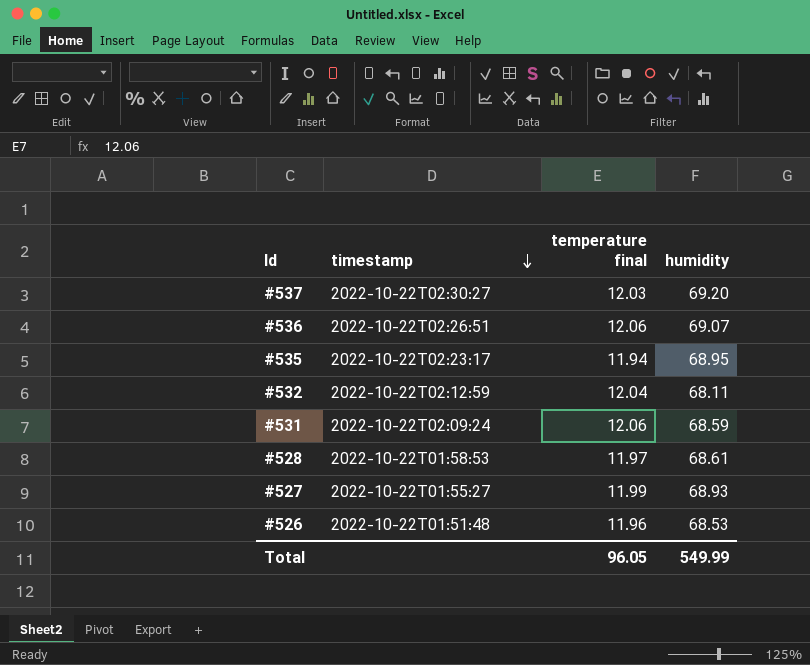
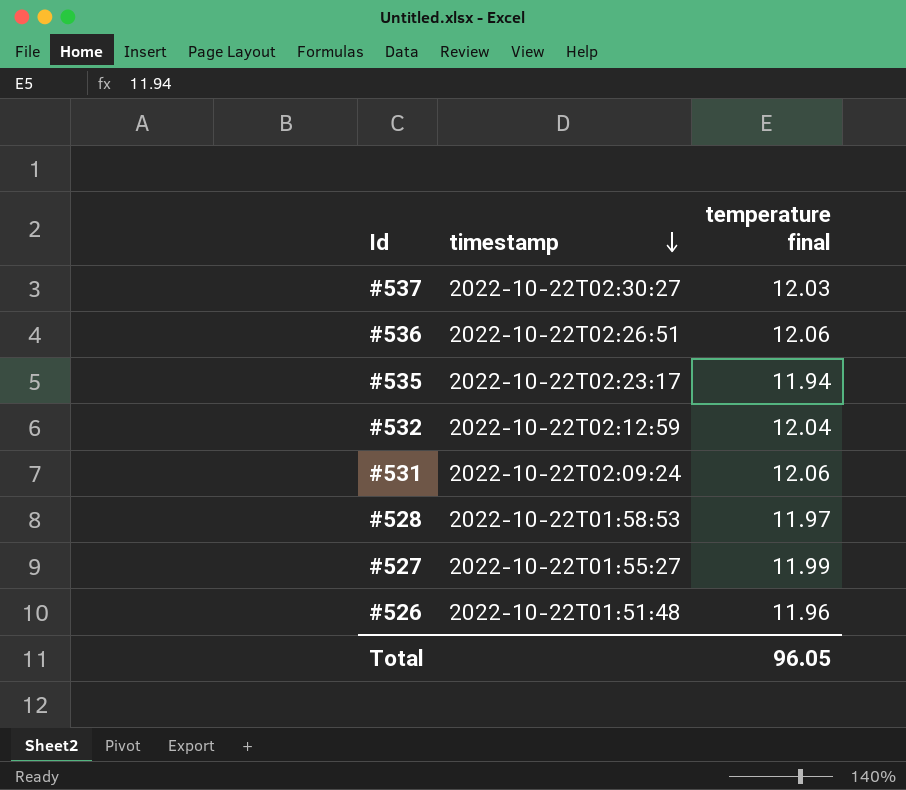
column humidity | position: 4 -> none

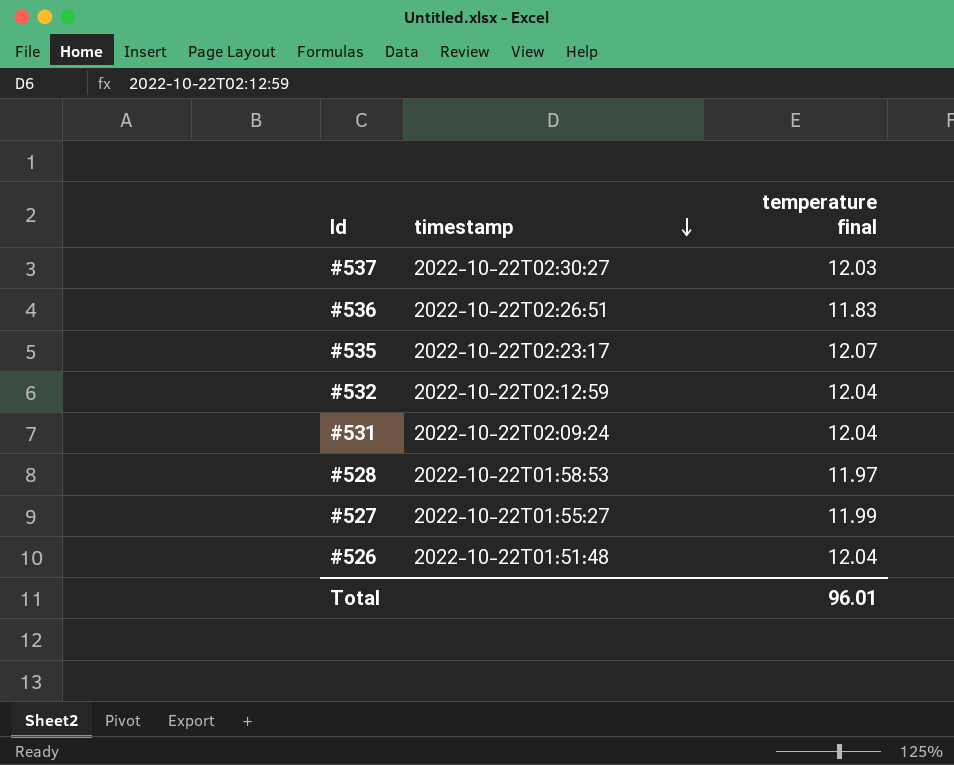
#536 | temperature final: 12.06 -> 11.83
#535 | temperature final: 11.94 -> 12.07
#531 | temperature final: 12.06 -> 12.04
#526 | temperature final: 11.96 -> 12.04
Total | temperature final: 96.05 -> 96.01

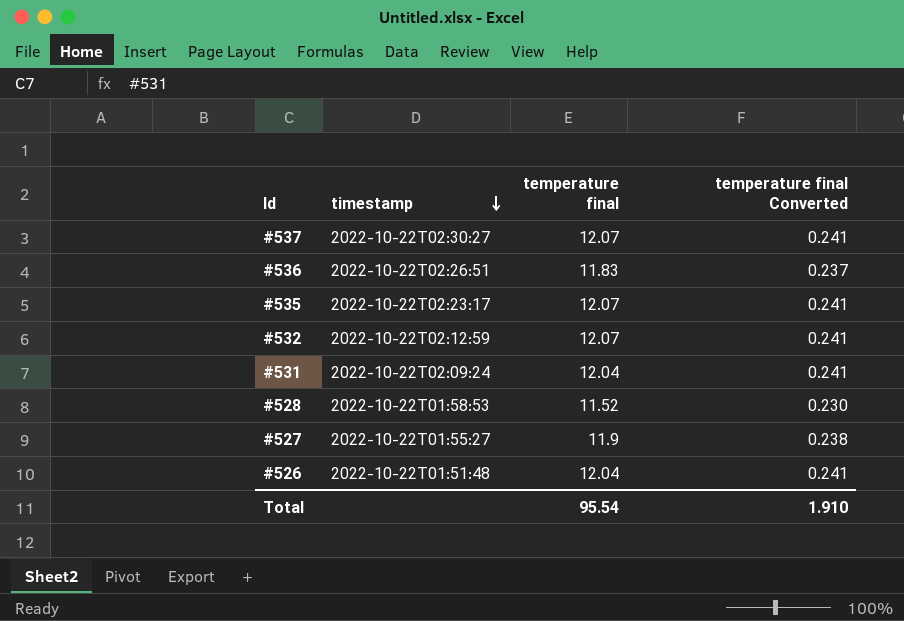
column temperature final Converted | formula: none -> [temperature final] * 0.02
#537 | temperature final: 12.03 -> 12.07
#532 | temperature final: 12.04 -> 12.07
#528 | temperature final: 11.97 -> 11.52
#527 | temperature final: 11.99 -> 11.9
Total | temperature final: 96.01 -> 95.54

